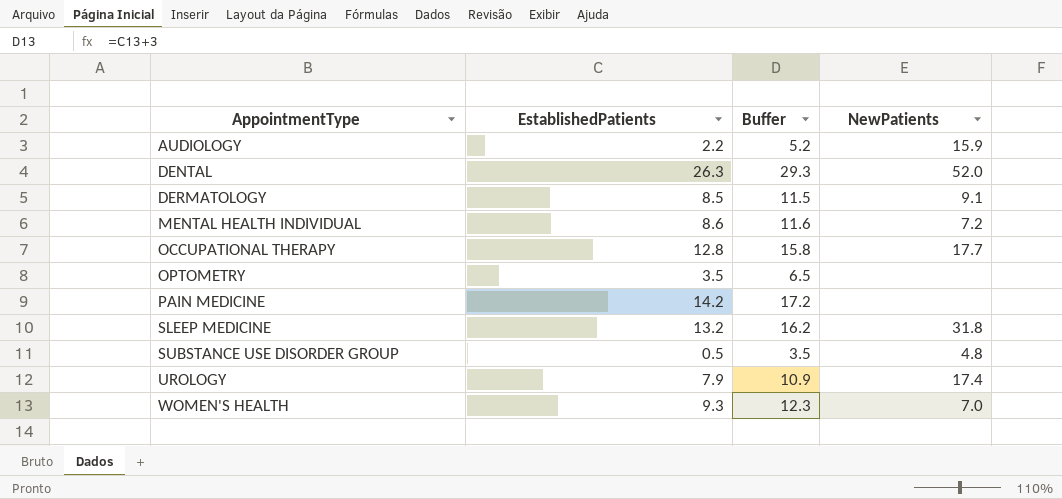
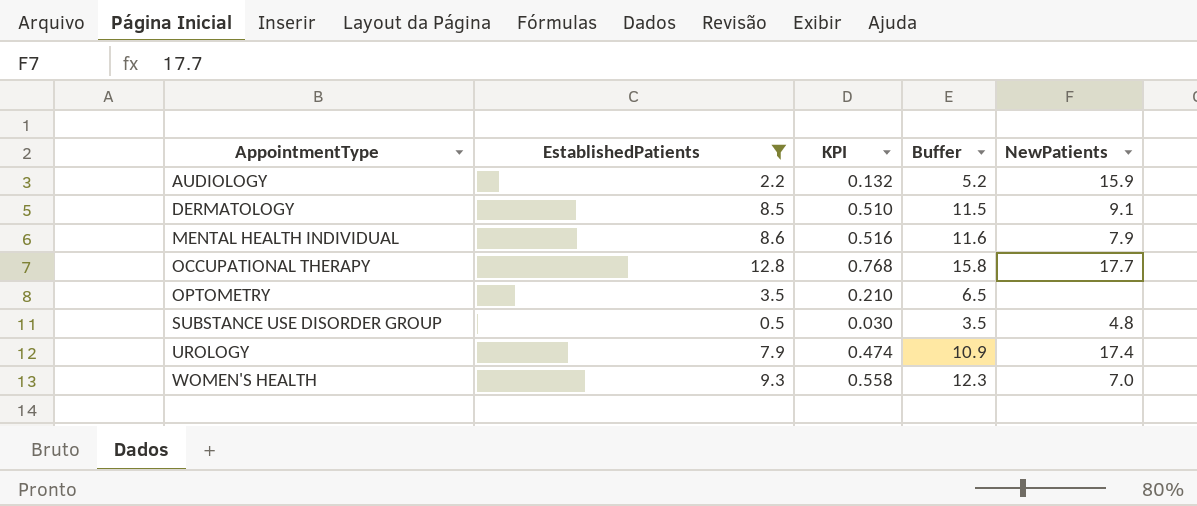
filter: none -> EstablishedPatients <= 12.8
column KPI | formula: none -> [EstablishedPatients] * 0.06
MENTAL HEALTH INDIVIDUAL | NewPatients: 7.2 -> 7.9

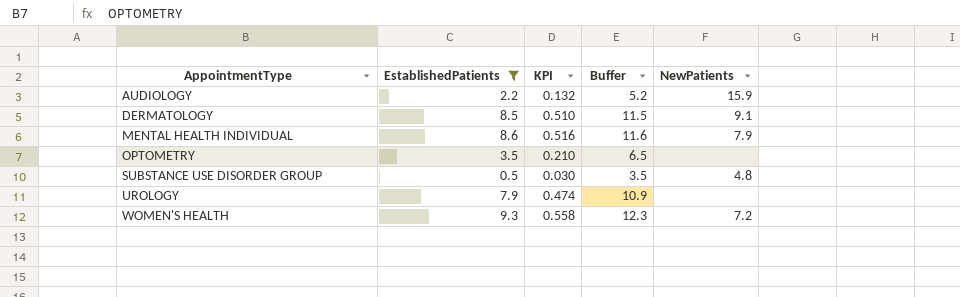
row OCCUPATIONAL THERAPY: 12.8 | 0.768 | 15.8 | 17.7 -> none
UROLOGY | NewPatients: 17.4 -> none
WOMEN'S HEALTH | NewPatients: 7.0 -> 7.2

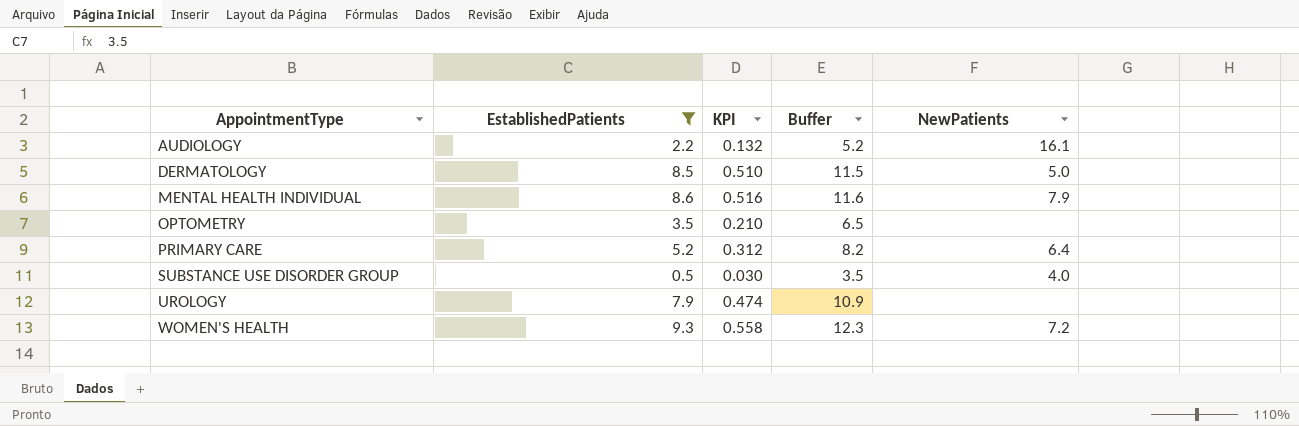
AUDIOLOGY | NewPatients: 15.9 -> 16.1
DERMATOLOGY | NewPatients: 9.1 -> 5.0
row PRIMARY CARE: none -> 5.2 | 0.312 | 8.2 | 6.4
SUBSTANCE USE DISORDER GROUP | NewPatients: 4.8 -> 4.0

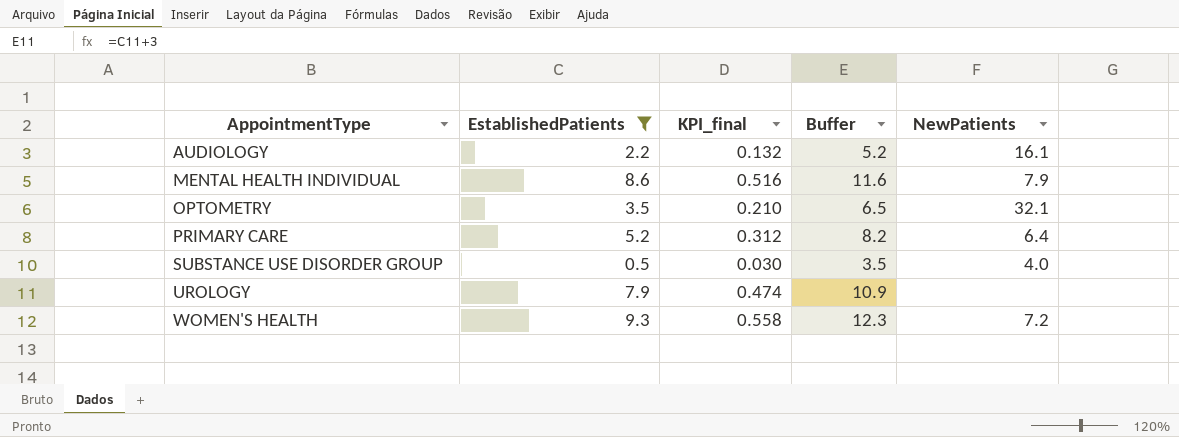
column name: KPI -> KPI_final
row DERMATOLOGY: 8.5 | 0.510 | 11.5 | 5.0 -> none
OPTOMETRY | NewPatients: none -> 32.1

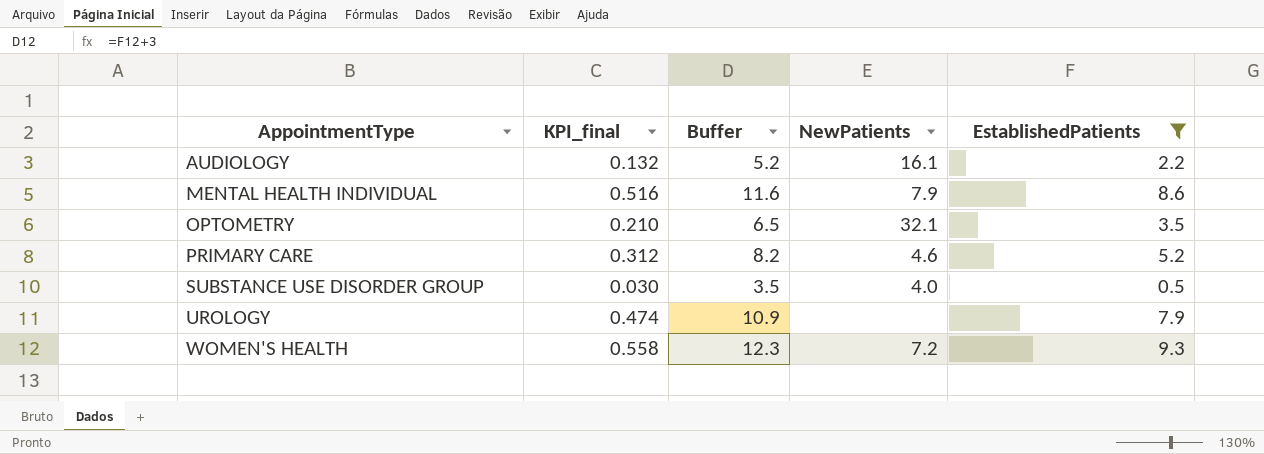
column EstablishedPatients | position: 2 -> 5
PRIMARY CARE | NewPatients: 6.4 -> 4.6

